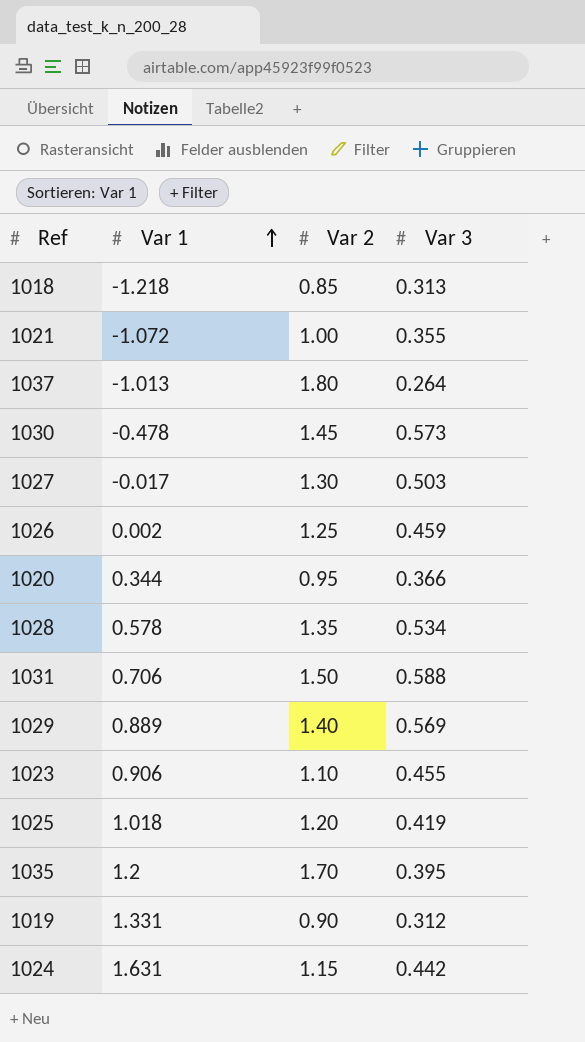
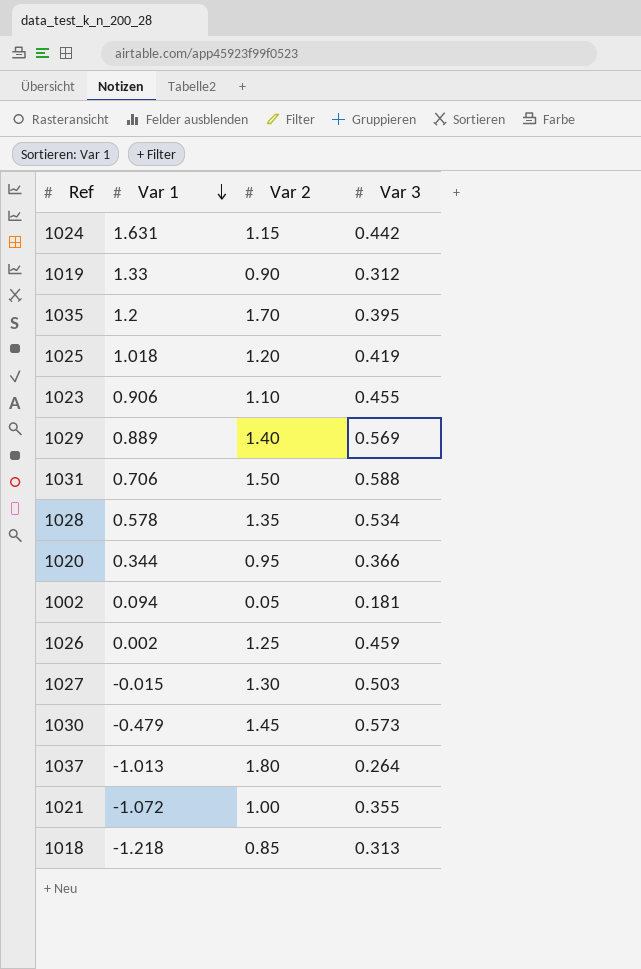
row order: Var 1 ascending -> Var 1 descending
1019 | Var 1: 1.331 -> 1.33
row 1002: none -> 0.094 | 0.05 | 0.181
1027 | Var 1: -0.017 -> -0.015
1030 | Var 1: -0.478 -> -0.479

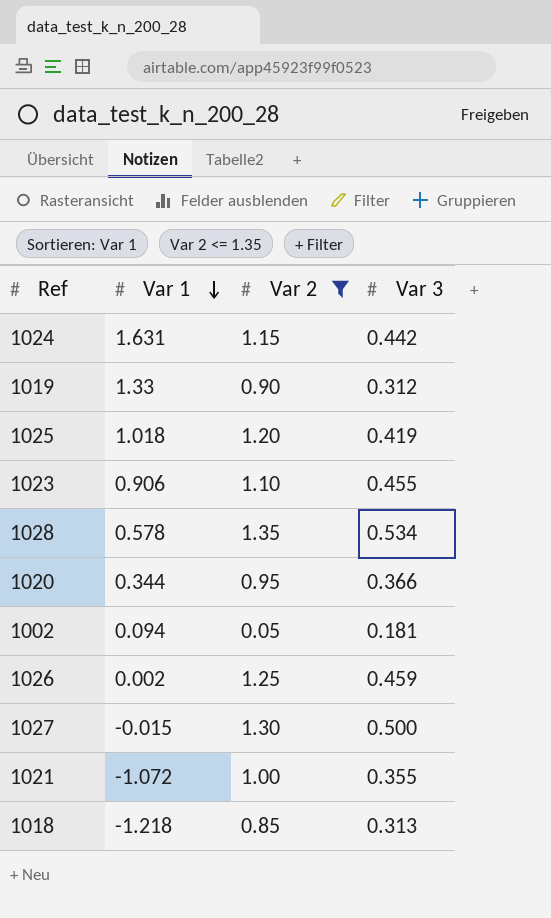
filter: none -> Var 2 <= 1.35
1027 | Var 3: 0.503 -> 0.500

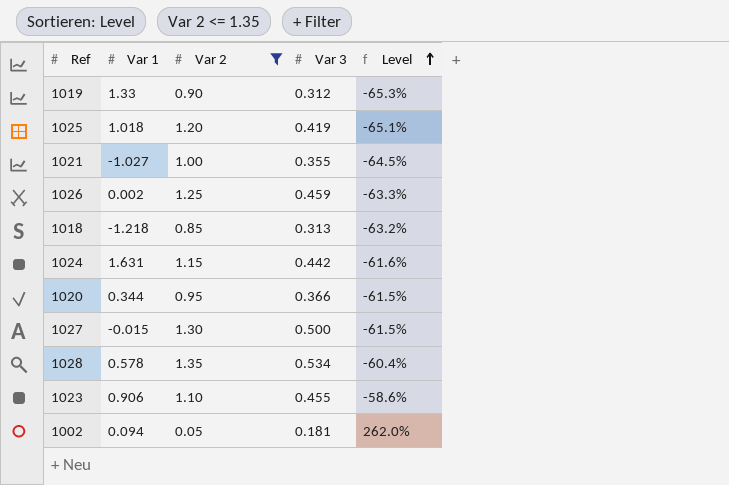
row order: Var 1 descending -> Level ascending
column Level | formula: none -> ([Var 3] - [Var 2]) / [Var 2]
1021 | Var 1: -1.072 -> -1.027

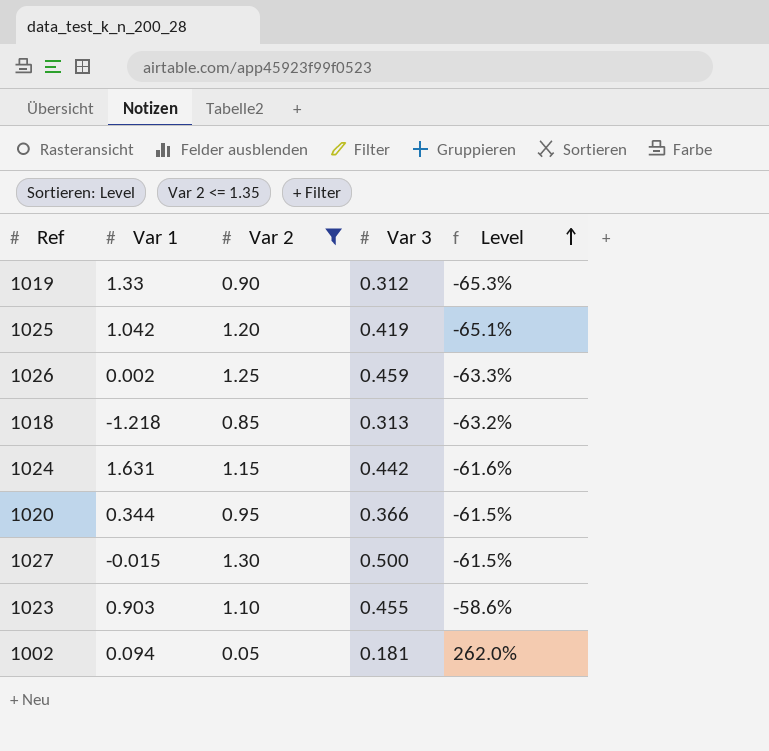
row 1021: -1.027 | 1.00 | 0.355 | -64.5% -> none
row 1028: 0.578 | 1.35 | 0.534 | -60.4% -> none
1025 | Var 1: 1.018 -> 1.042
1023 | Var 1: 0.906 -> 0.903

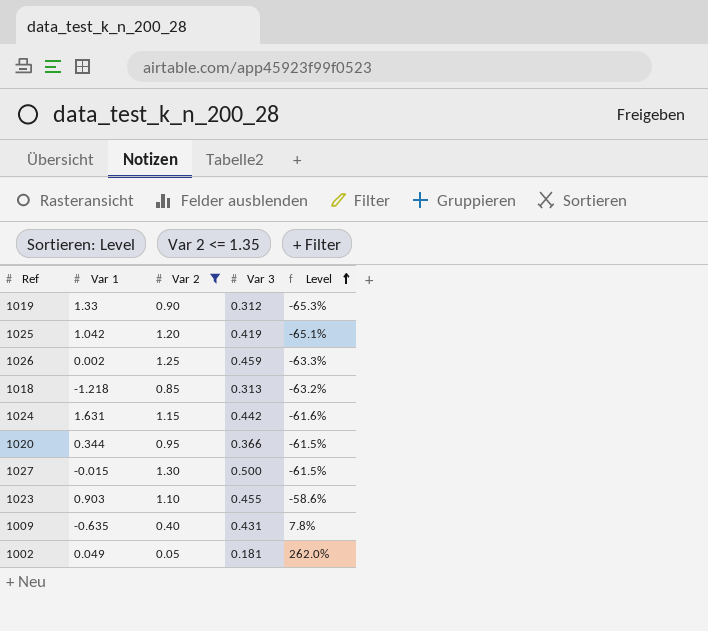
row 1009: none -> -0.635 | 0.40 | 0.431 | 7.8%
1002 | Var 1: 0.094 -> 0.049

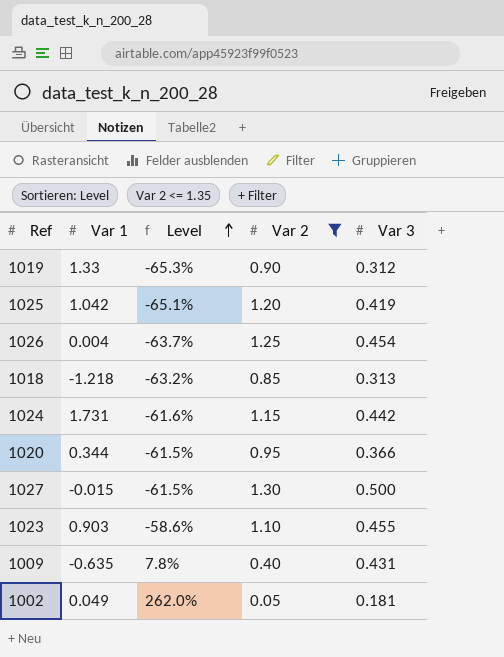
column Level | position: 5 -> 3
1026 | Var 1: 0.002 -> 0.004
1026 | Level: -63.3% -> -63.7%
1026 | Var 3: 0.459 -> 0.454
1024 | Var 1: 1.631 -> 1.731

